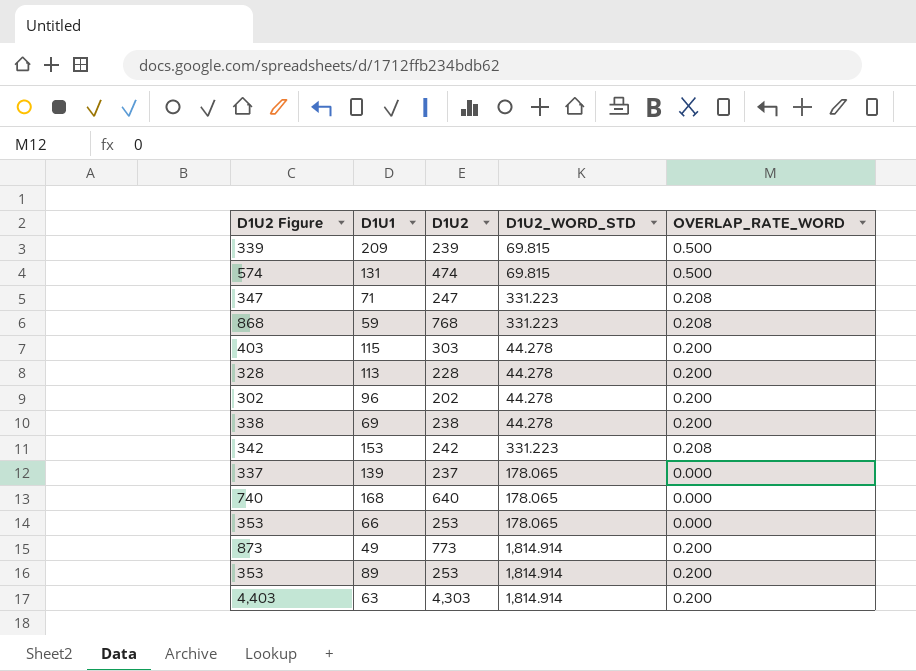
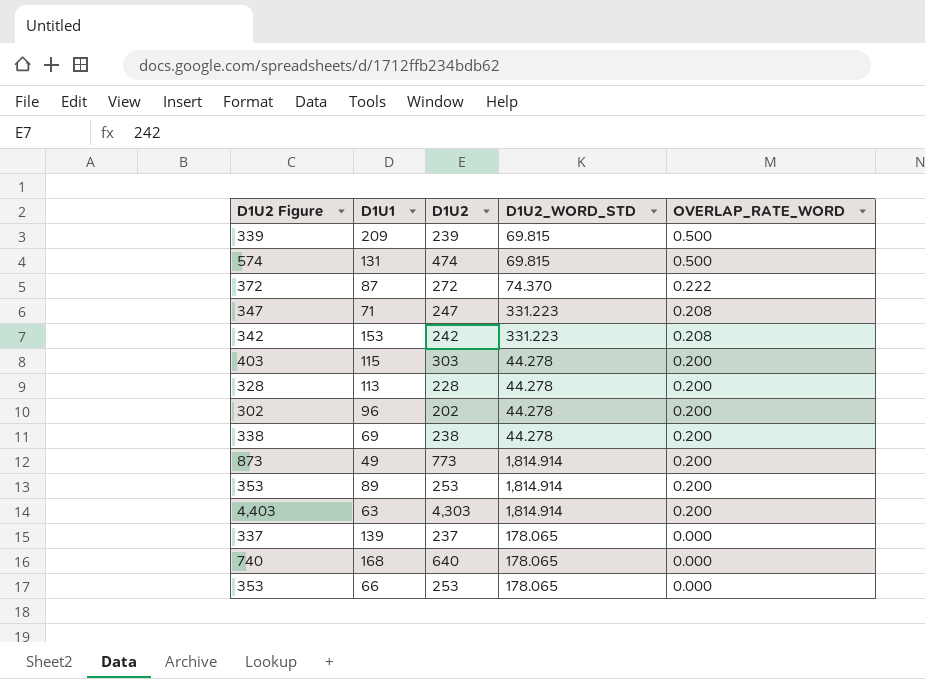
row order: none -> OVERLAP_RATE_WORD descending
row 59: 868 | 768 | 331.223 | 0.208 -> none
row 87: none -> 372 | 272 | 74.370 | 0.222

